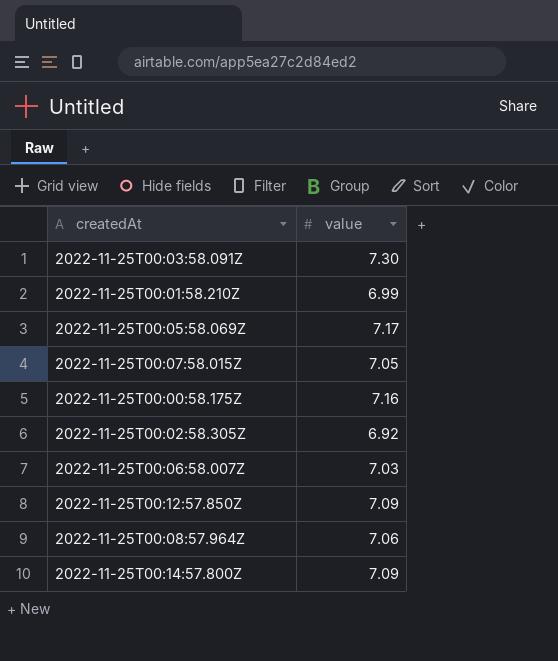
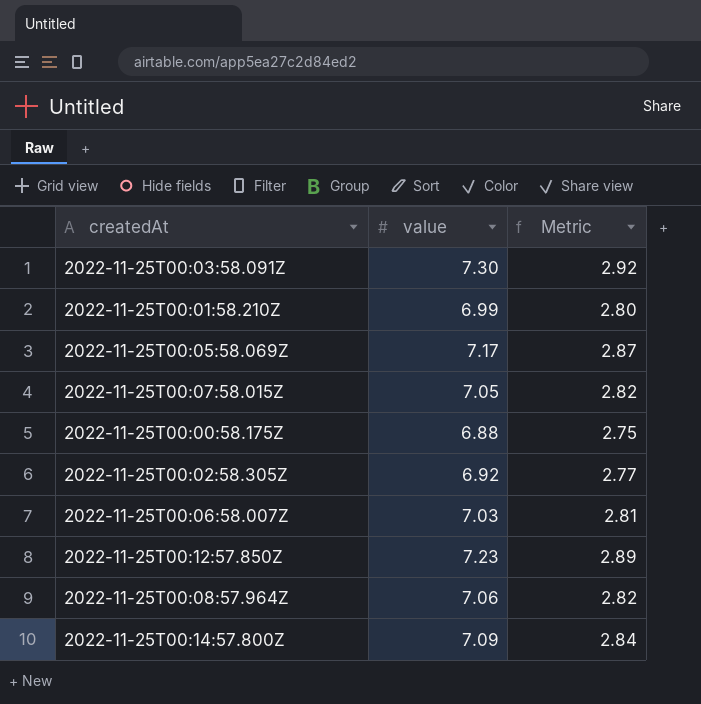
column Metric | formula: none -> [value] * 0.4
2022-11-25T00:00:58.175Z | value: 7.16 -> 6.88
2022-11-25T00:12:57.850Z | value: 7.09 -> 7.23

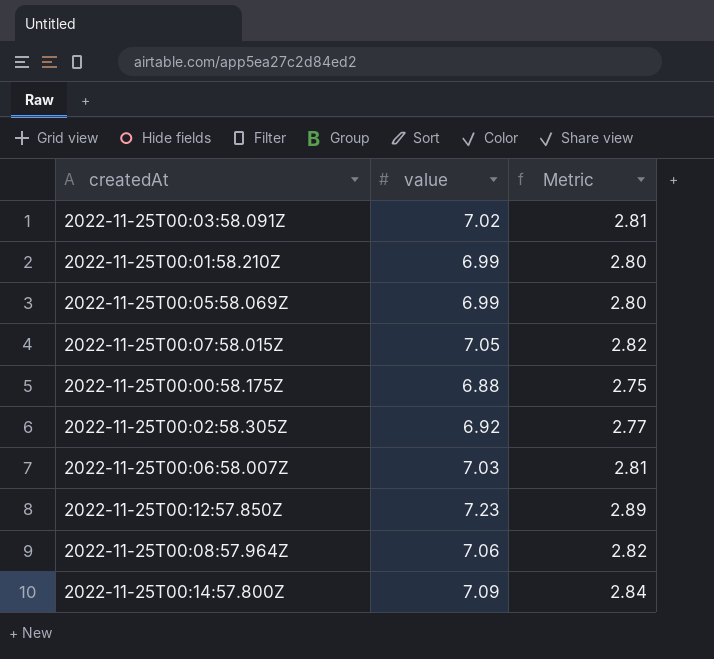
2022-11-25T00:03:58.091Z | value: 7.30 -> 7.02
2022-11-25T00:03:58.091Z | Metric: 2.92 -> 2.81
2022-11-25T00:05:58.069Z | value: 7.17 -> 6.99
2022-11-25T00:05:58.069Z | Metric: 2.87 -> 2.80

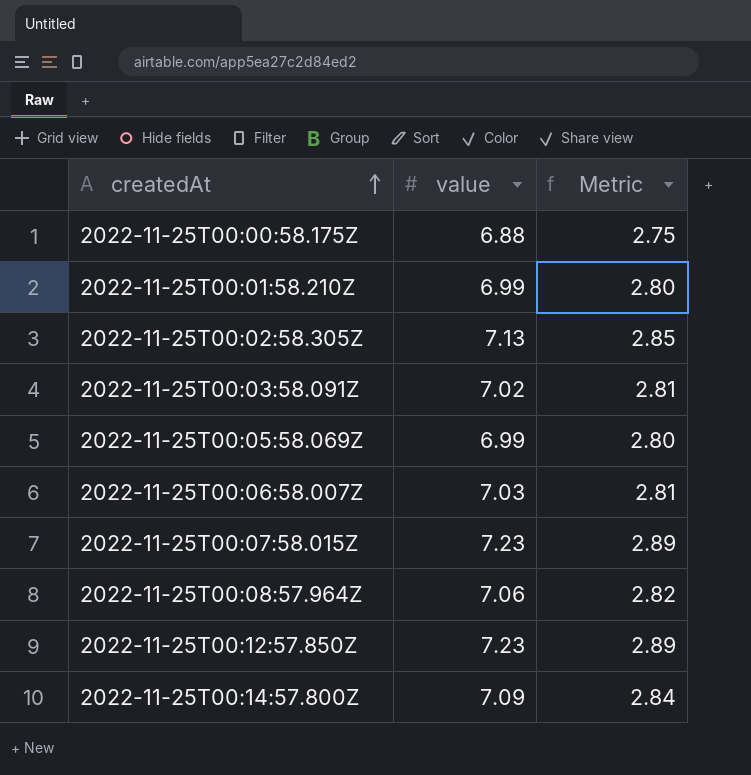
row order: none -> createdAt ascending
2022-11-25T00:02:58.305Z | value: 6.92 -> 7.13
2022-11-25T00:02:58.305Z | Metric: 2.77 -> 2.85
2022-11-25T00:07:58.015Z | value: 7.05 -> 7.23
2022-11-25T00:07:58.015Z | Metric: 2.82 -> 2.89

